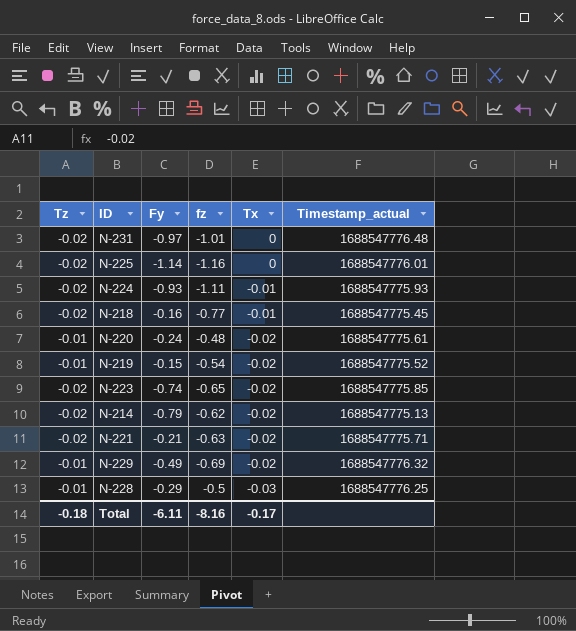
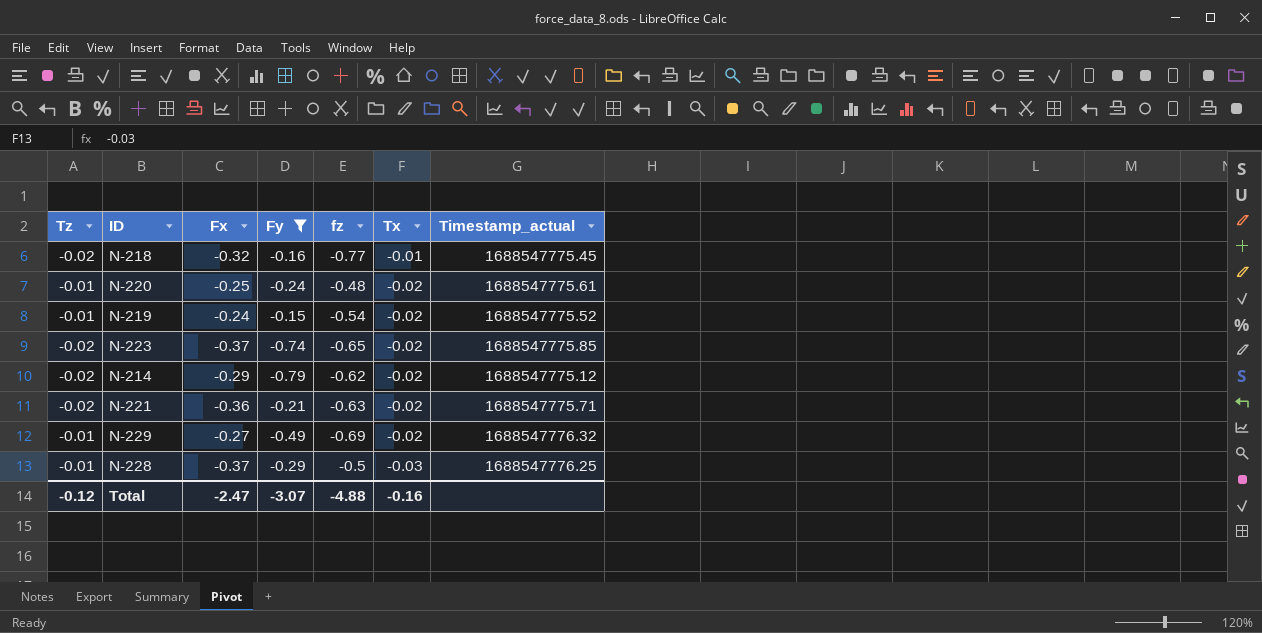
filter: none -> Fy >= -0.79
column Fx | position: none -> 3
N-214 | Timestamp_actual: 1688547775.13 -> 1688547775.12
Total | Tz: -0.18 -> -0.12
Total | Fy: -6.11 -> -3.07
Total | fz: -8.16 -> -4.88
Total | Tx: -0.17 -> -0.16

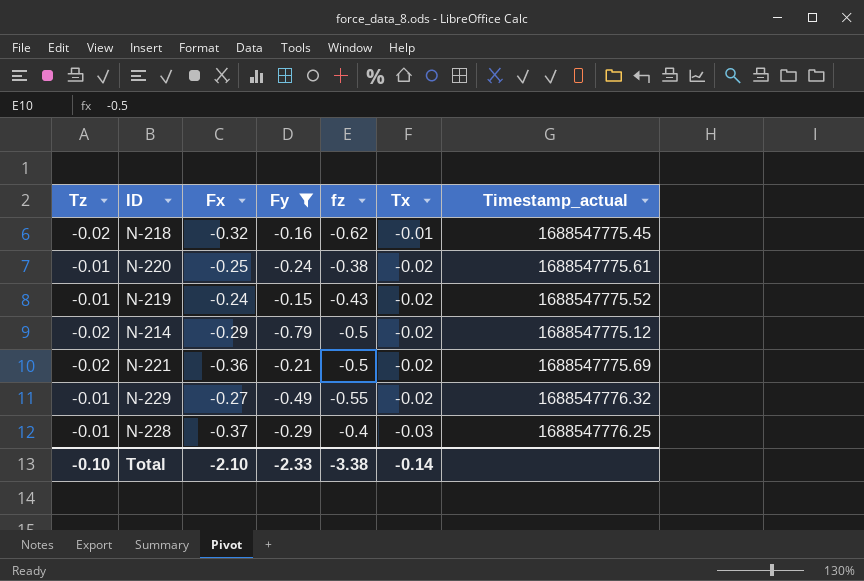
row N-223: -0.02 | -0.37 | -0.74 | -0.65 | -0.02 | 1688547775.85 -> none
N-218 | fz: -0.77 -> -0.62
N-220 | fz: -0.48 -> -0.38
N-219 | fz: -0.54 -> -0.43
N-214 | fz: -0.62 -> -0.5
N-221 | fz: -0.63 -> -0.5
N-221 | Timestamp_actual: 1688547775.71 -> 1688547775.69
N-229 | fz: -0.69 -> -0.55
N-228 | fz: -0.5 -> -0.4
Total | Tz: -0.12 -> -0.10
Total | Fx: -2.47 -> -2.10
Total | Fy: -3.07 -> -2.33
Total | fz: -4.88 -> -3.38
Total | Tx: -0.16 -> -0.14

